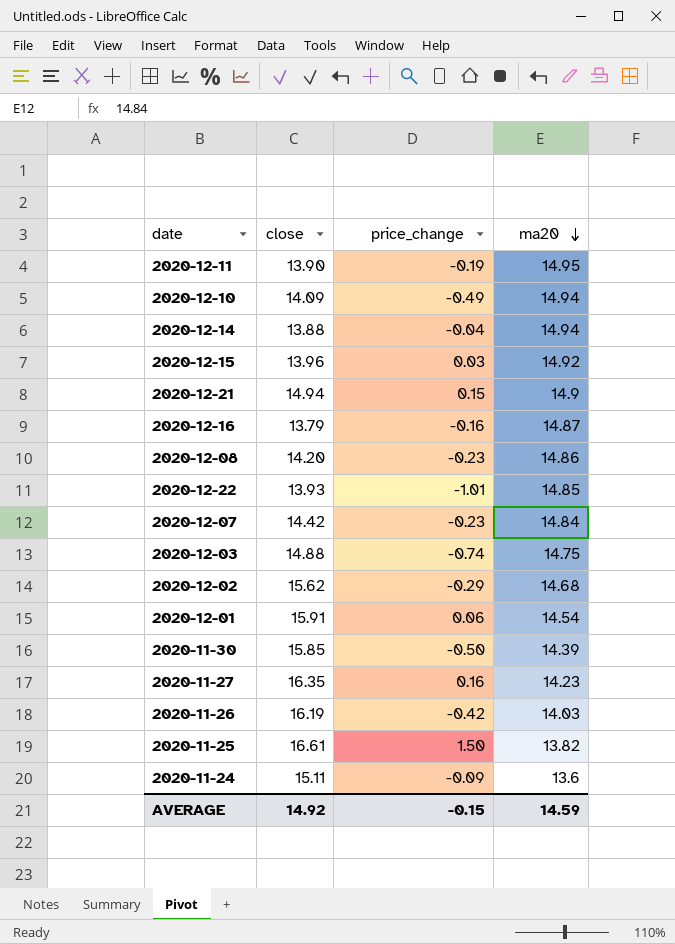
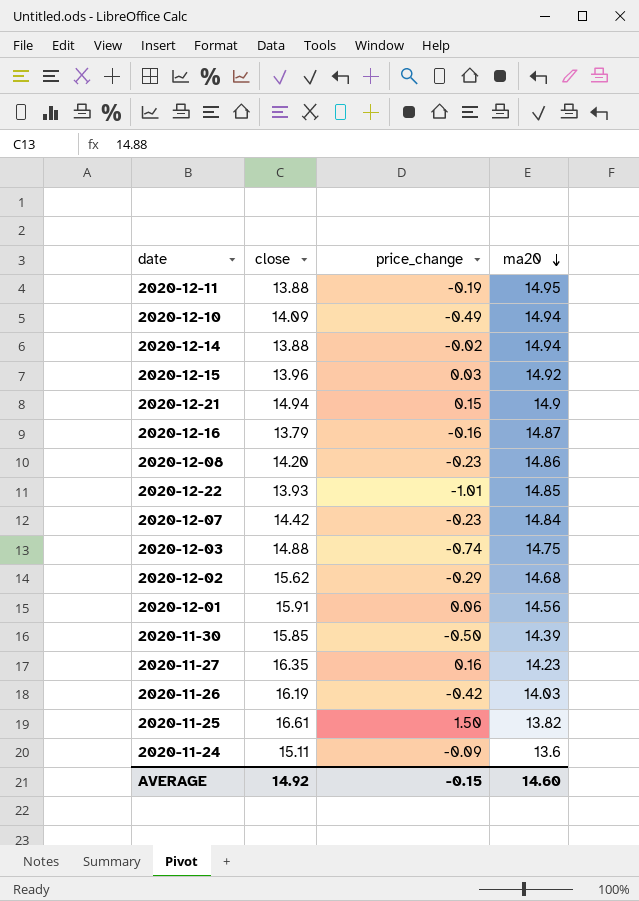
2020-12-11 | close: 13.90 -> 13.88
2020-12-14 | price_change: -0.04 -> -0.02
2020-12-01 | ma20: 14.54 -> 14.56
AVERAGE | ma20: 14.59 -> 14.60

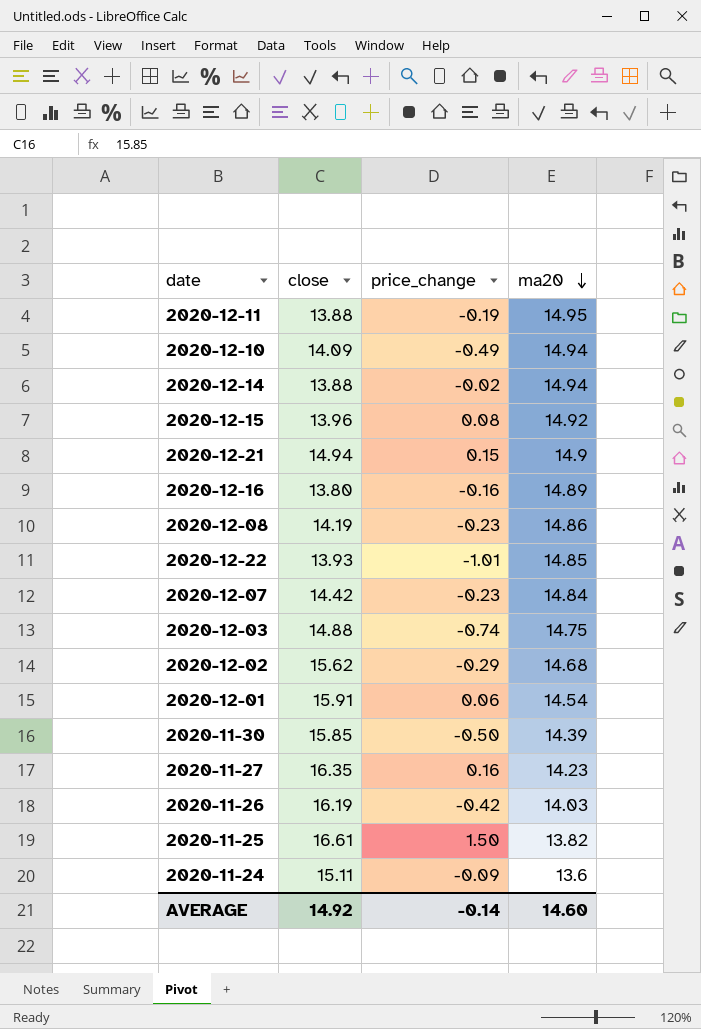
2020-12-15 | price_change: 0.03 -> 0.08
2020-12-16 | close: 13.79 -> 13.80
2020-12-16 | ma20: 14.87 -> 14.89
2020-12-08 | close: 14.20 -> 14.19
2020-12-01 | ma20: 14.56 -> 14.54
AVERAGE | price_change: -0.15 -> -0.14

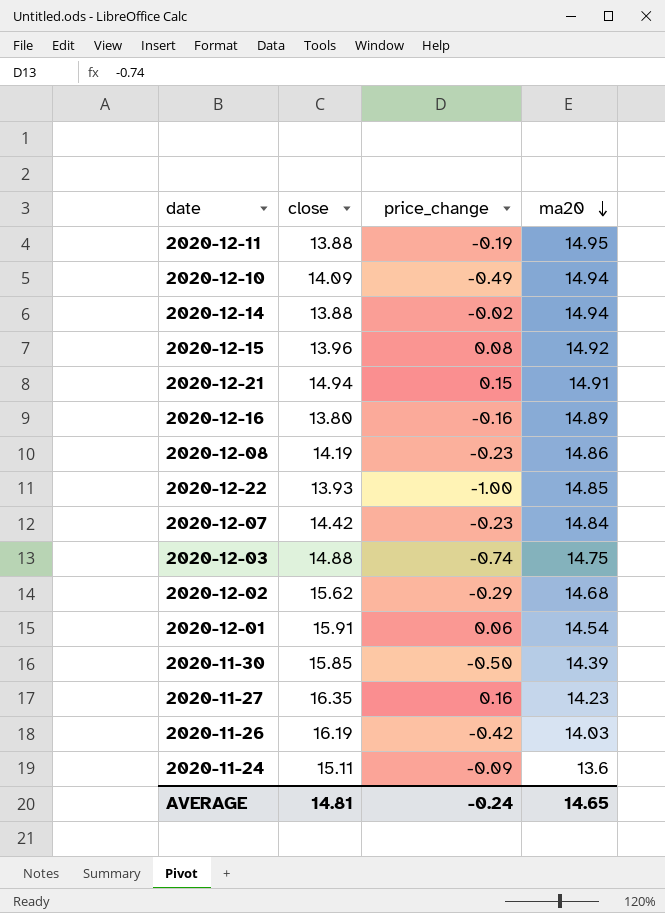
row 2020-11-25: 16.61 | 1.50 | 13.82 -> none
2020-12-21 | ma20: 14.9 -> 14.91
2020-12-22 | price_change: -1.01 -> -1.00
AVERAGE | close: 14.92 -> 14.81
AVERAGE | price_change: -0.14 -> -0.24
AVERAGE | ma20: 14.60 -> 14.65

